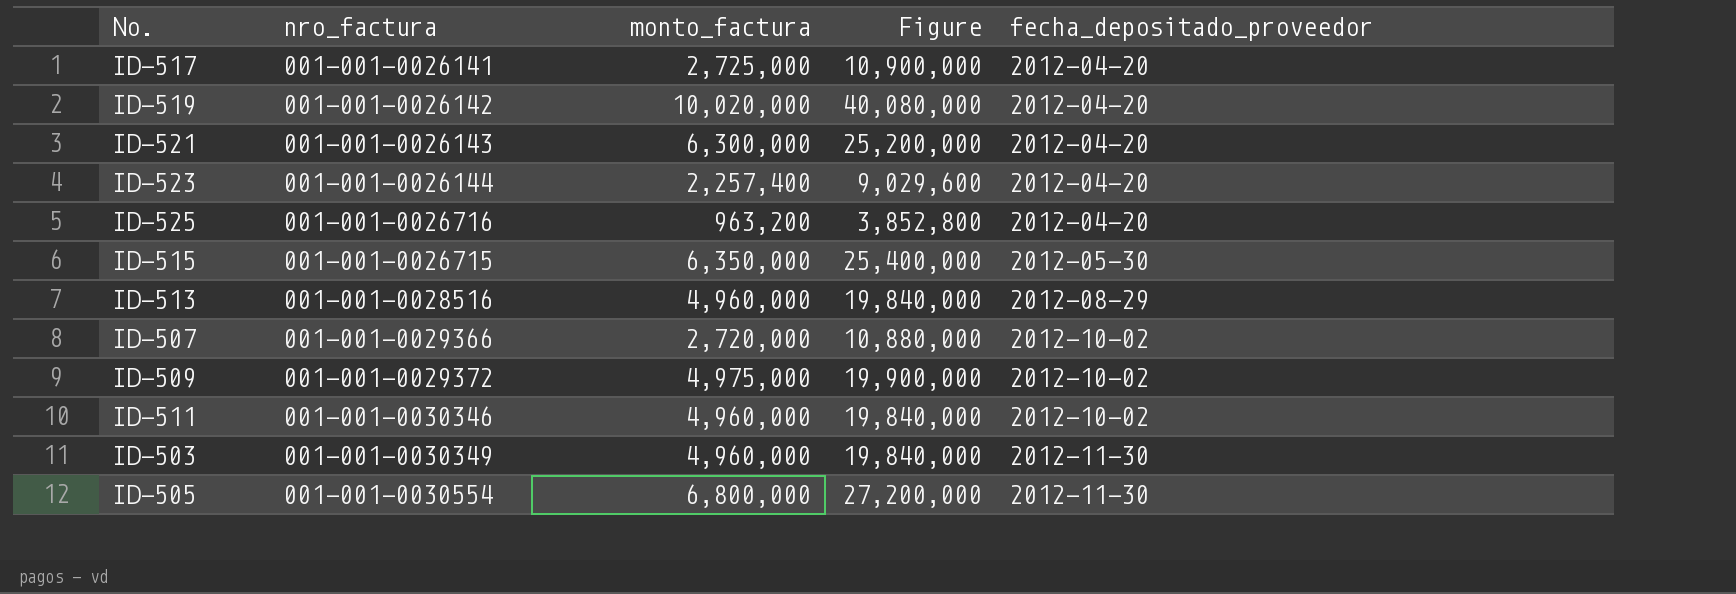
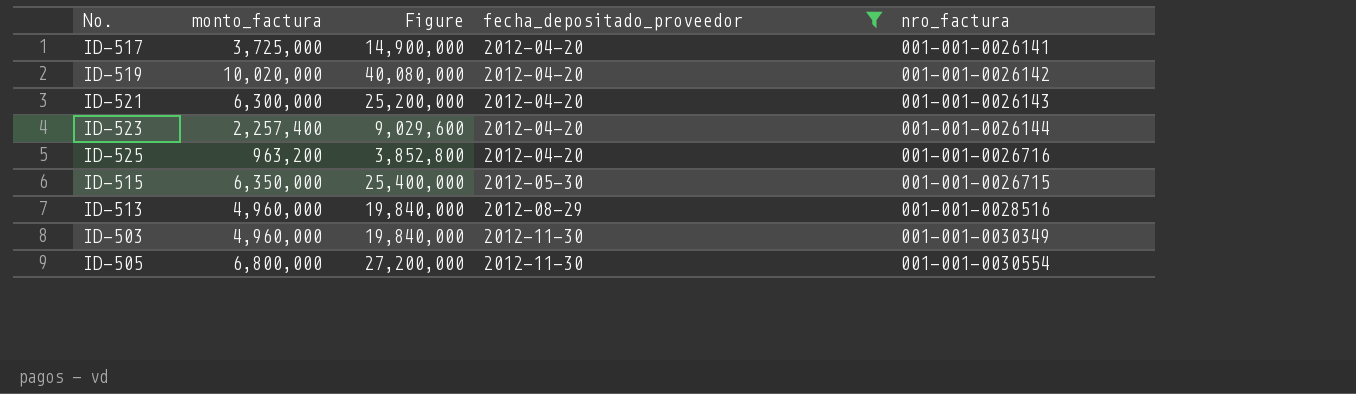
filter: none -> fecha_depositado_proveedor != 2012-10-02
column nro_factura | position: 2 -> 5
ID-517 | monto_factura: 2,725,000 -> 3,725,000
ID-517 | Figure: 10,900,000 -> 14,900,000

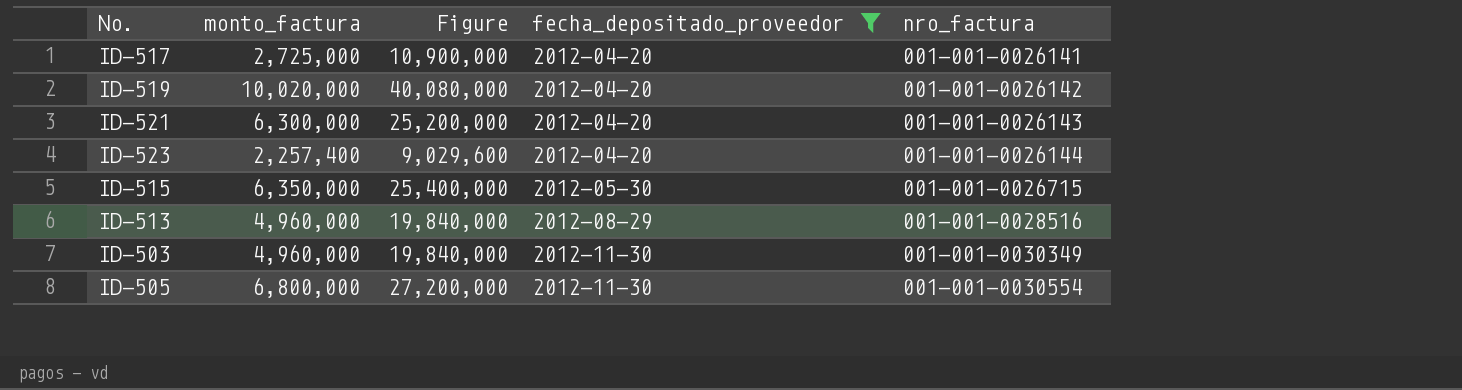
row ID-525: 963,200 | 3,852,800 | 2012-04-20 | 001-001-0026716 -> none
ID-517 | monto_factura: 3,725,000 -> 2,725,000
ID-517 | Figure: 14,900,000 -> 10,900,000

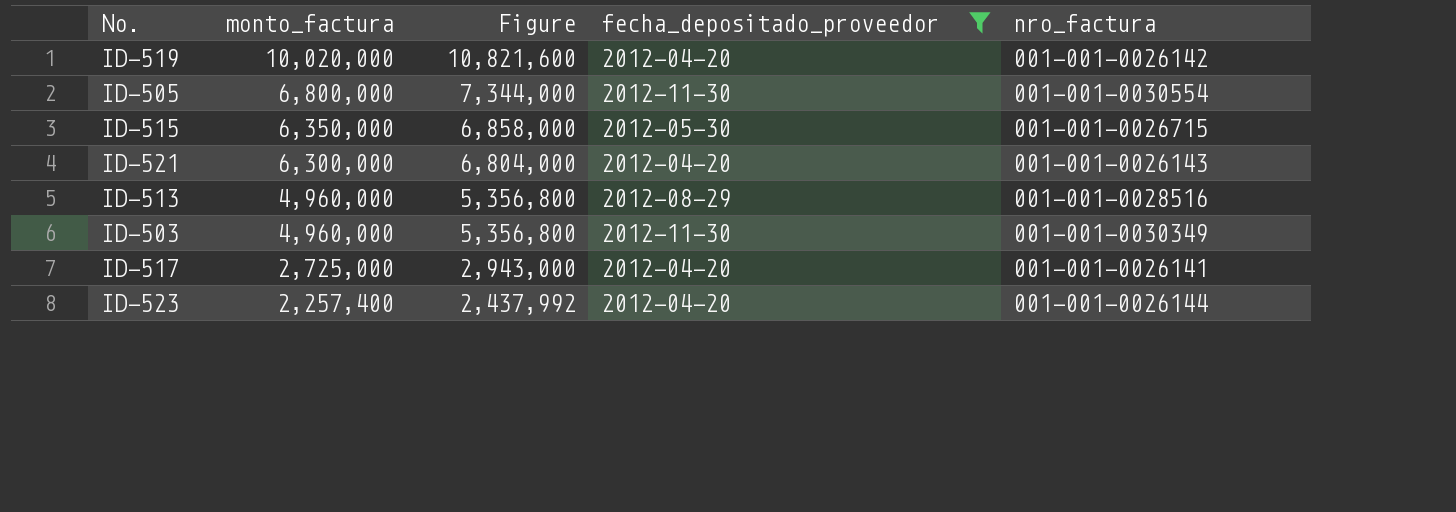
row order: fecha_depositado_proveedor ascending -> monto_factura descending
column Figure | formula: [monto_factura] * 4 -> [monto_factura] * 1.08

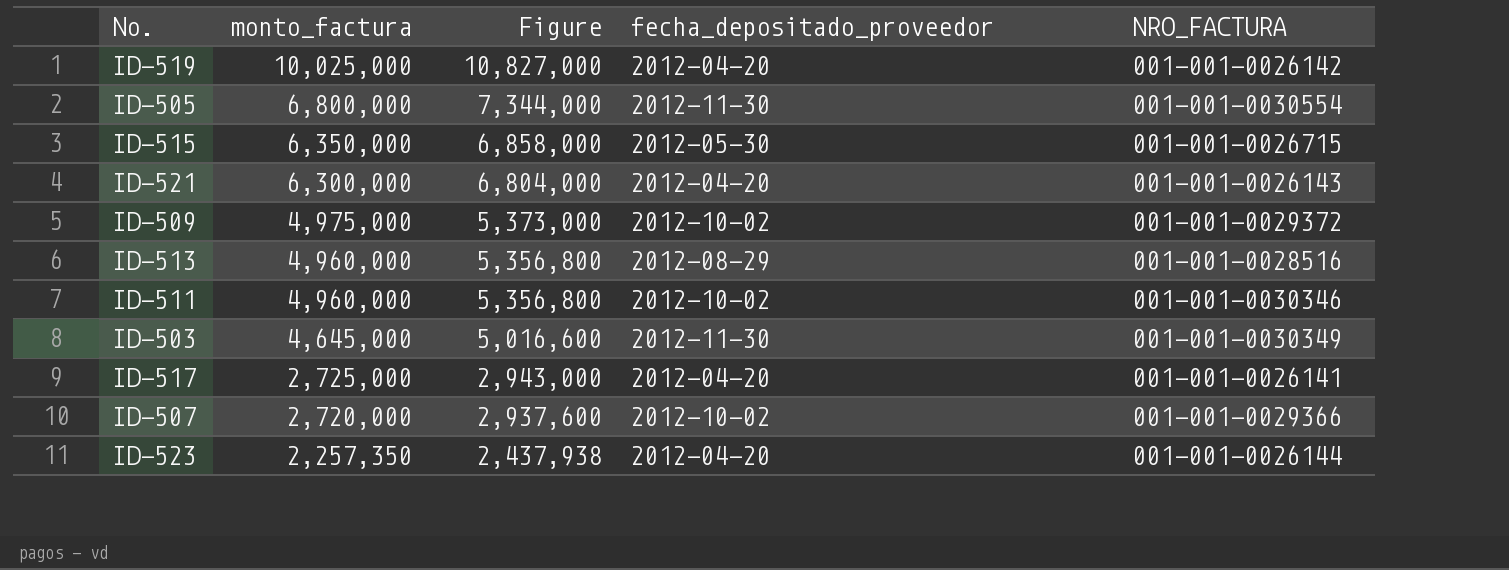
filter: fecha_depositado_proveedor != 2012-10-02 -> none
column name: nro_factura -> NRO_FACTURA
ID-519 | monto_factura: 10,020,000 -> 10,025,000
ID-519 | Figure: 10,821,600 -> 10,827,000
ID-503 | monto_factura: 4,960,000 -> 4,645,000
ID-503 | Figure: 5,356,800 -> 5,016,600
ID-523 | monto_factura: 2,257,400 -> 2,257,350
ID-523 | Figure: 2,437,992 -> 2,437,938

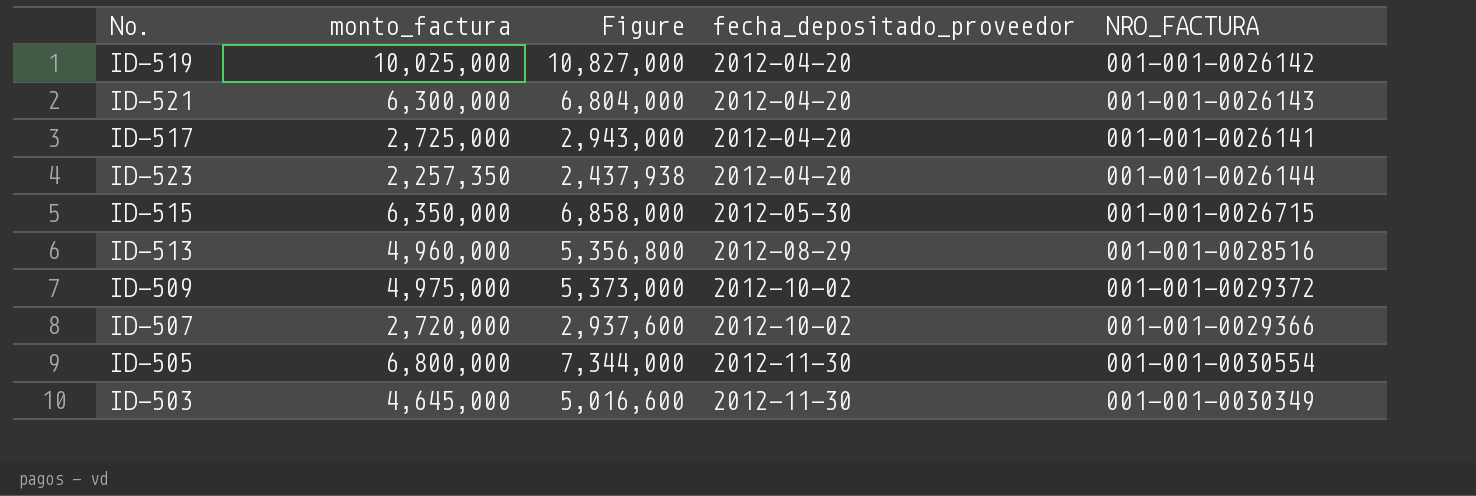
row order: monto_factura descending -> fecha_depositado_proveedor ascending
row ID-511: 4,960,000 | 5,356,800 | 2012-10-02 | 001-001-0030346 -> none

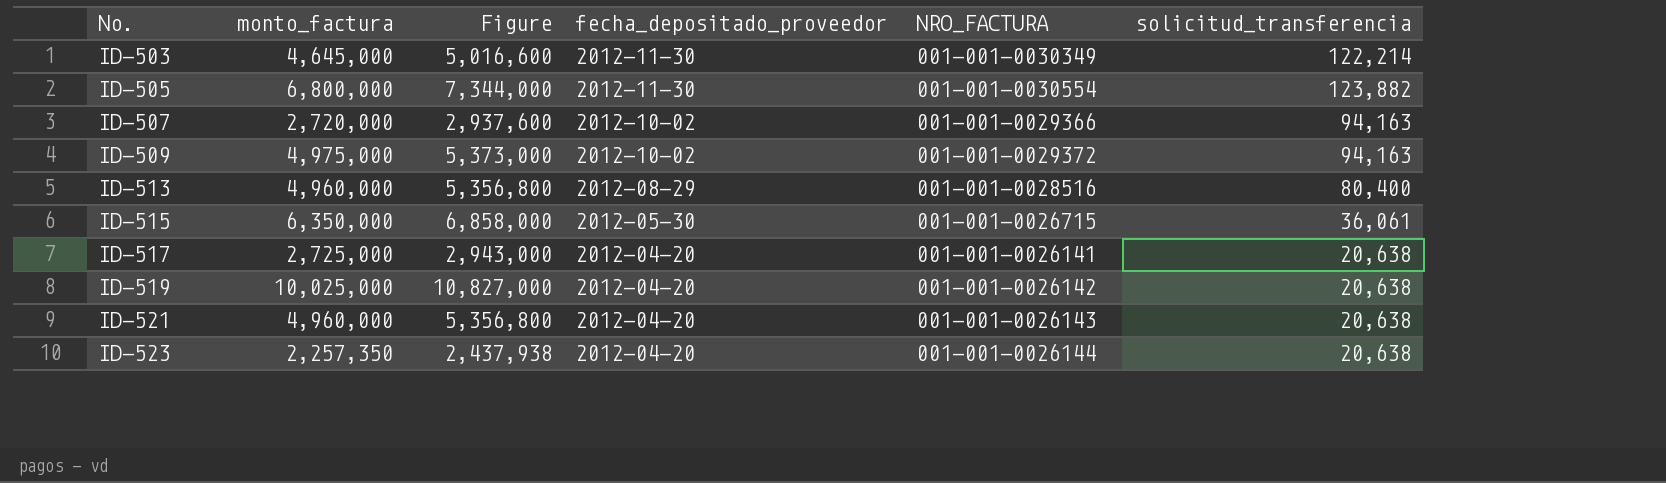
row order: fecha_depositado_proveedor ascending -> No. ascending
column solicitud_transferencia | position: none -> 6
ID-521 | monto_factura: 6,300,000 -> 4,960,000
ID-521 | Figure: 6,804,000 -> 5,356,800

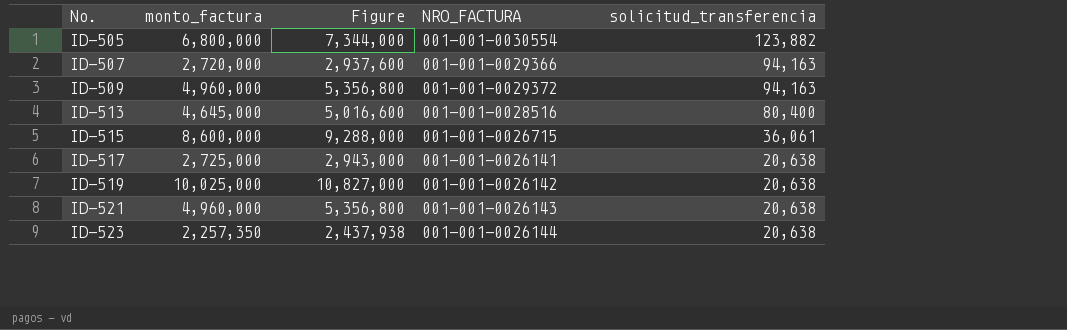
column fecha_depositado_proveedor | position: 4 -> none
row ID-503: 4,645,000 | 5,016,600 | 2012-11-30 | 001-001-0030349 | 122,214 -> none
ID-509 | monto_factura: 4,975,000 -> 4,960,000
ID-509 | Figure: 5,373,000 -> 5,356,800
ID-513 | monto_factura: 4,960,000 -> 4,645,000
ID-513 | Figure: 5,356,800 -> 5,016,600
ID-515 | monto_factura: 6,350,000 -> 8,600,000
ID-515 | Figure: 6,858,000 -> 9,288,000

